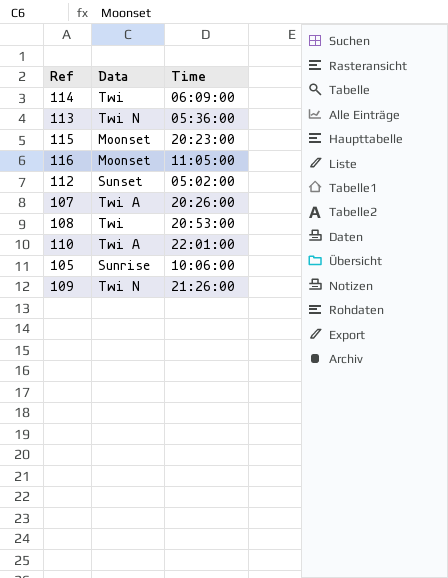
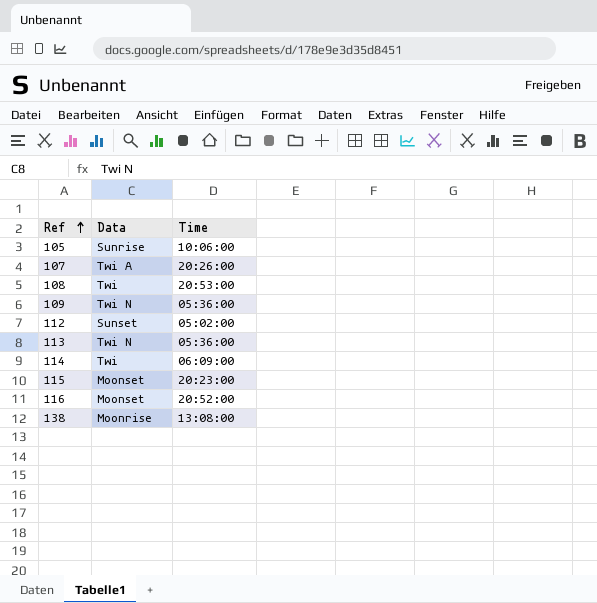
row order: none -> Ref ascending
row 110: Twi A | 22:01:00 -> none
109 | Time: 21:26:00 -> 05:36:00
116 | Time: 11:05:00 -> 20:52:00
row 138: none -> Moonrise | 13:08:00

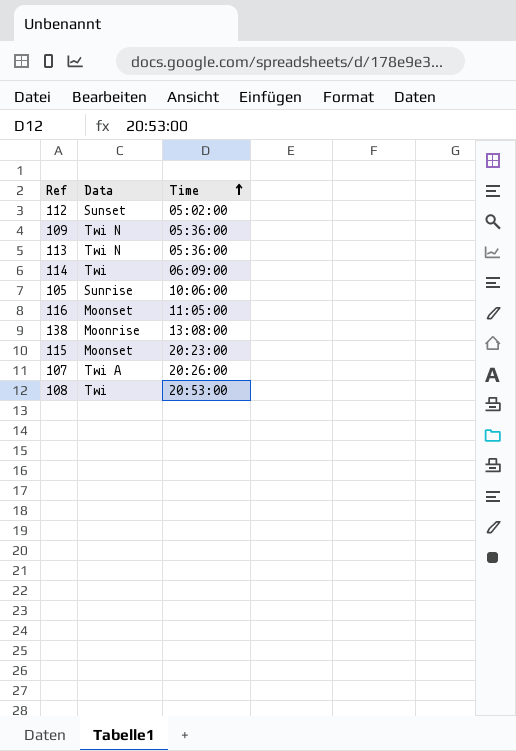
row order: Ref ascending -> Time ascending
116 | Time: 20:52:00 -> 11:05:00

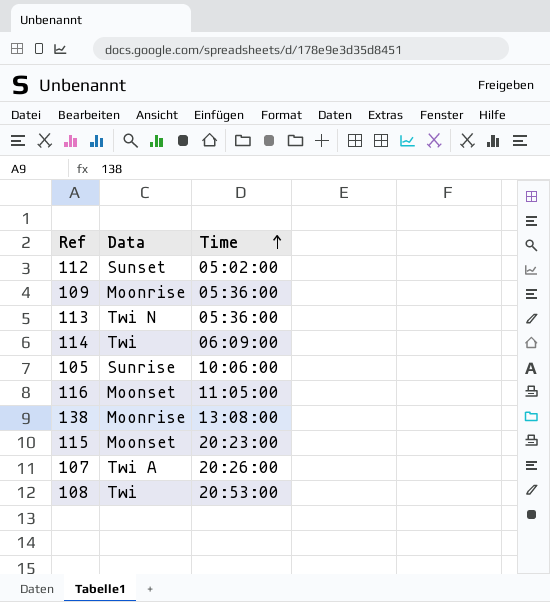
109 | Data: Twi N -> Moonrise

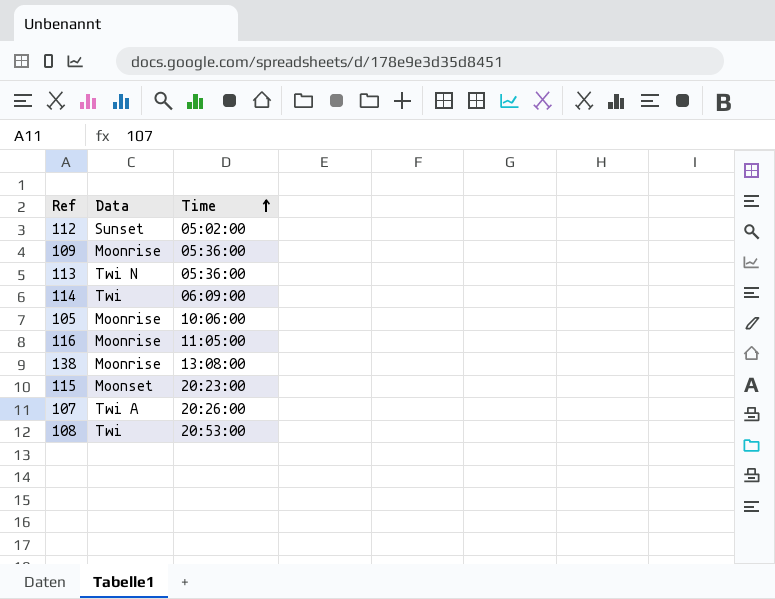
105 | Data: Sunrise -> Moonrise
116 | Data: Moonset -> Moonrise

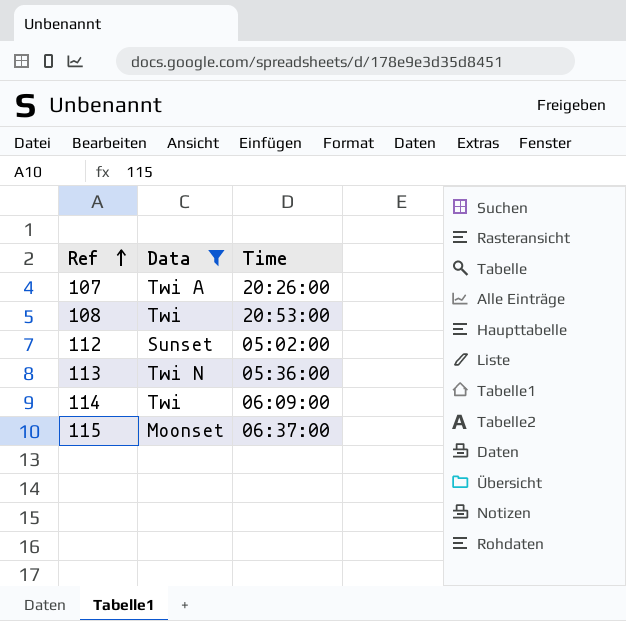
filter: none -> Data != Moonrise
row order: Time ascending -> Ref ascending
115 | Time: 20:23:00 -> 06:37:00

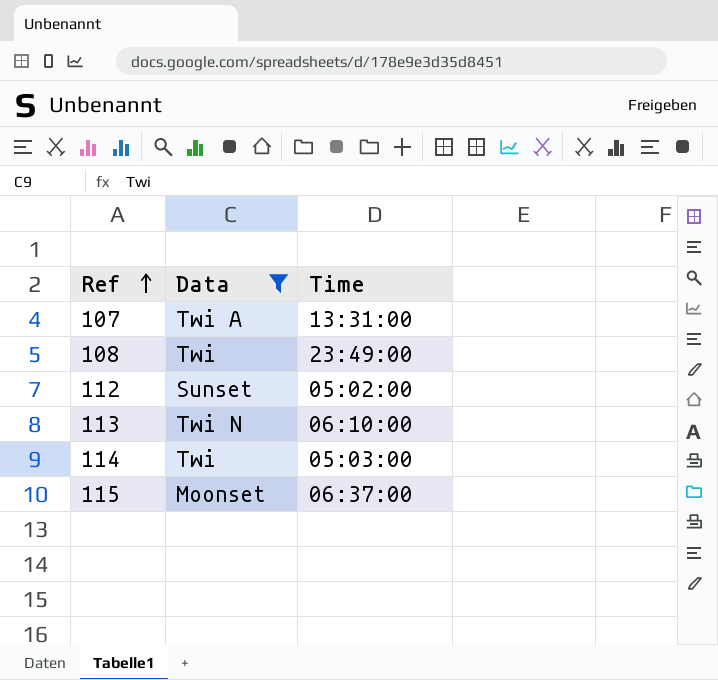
107 | Time: 20:26:00 -> 13:31:00
108 | Time: 20:53:00 -> 23:49:00
113 | Time: 05:36:00 -> 06:10:00
114 | Time: 06:09:00 -> 05:03:00

